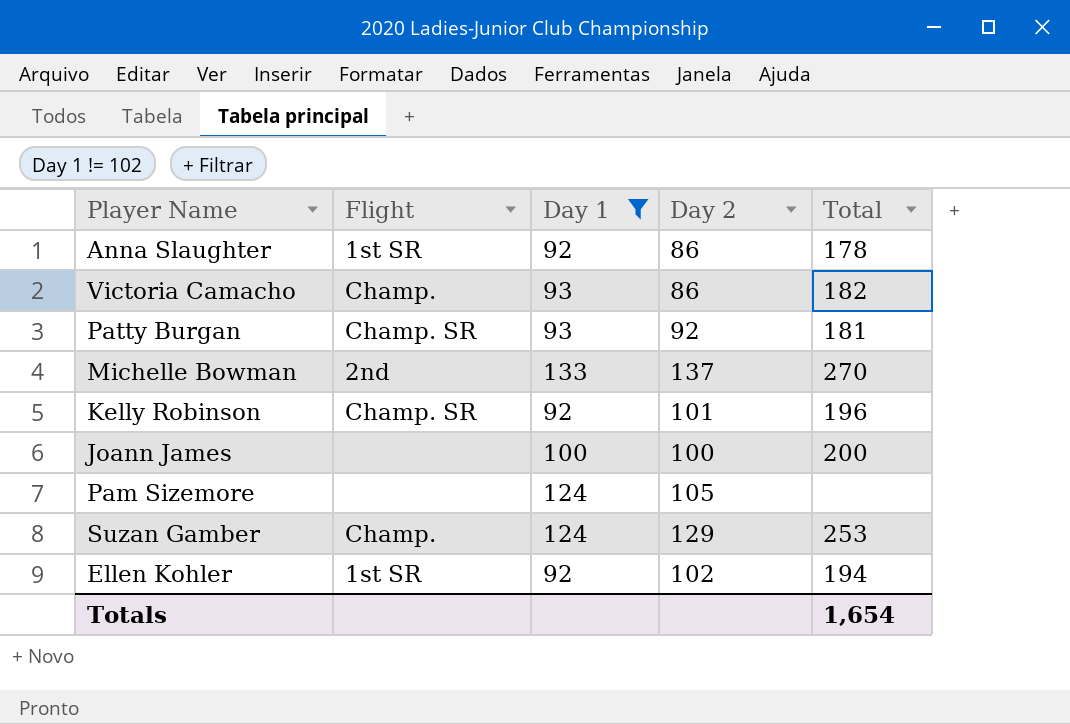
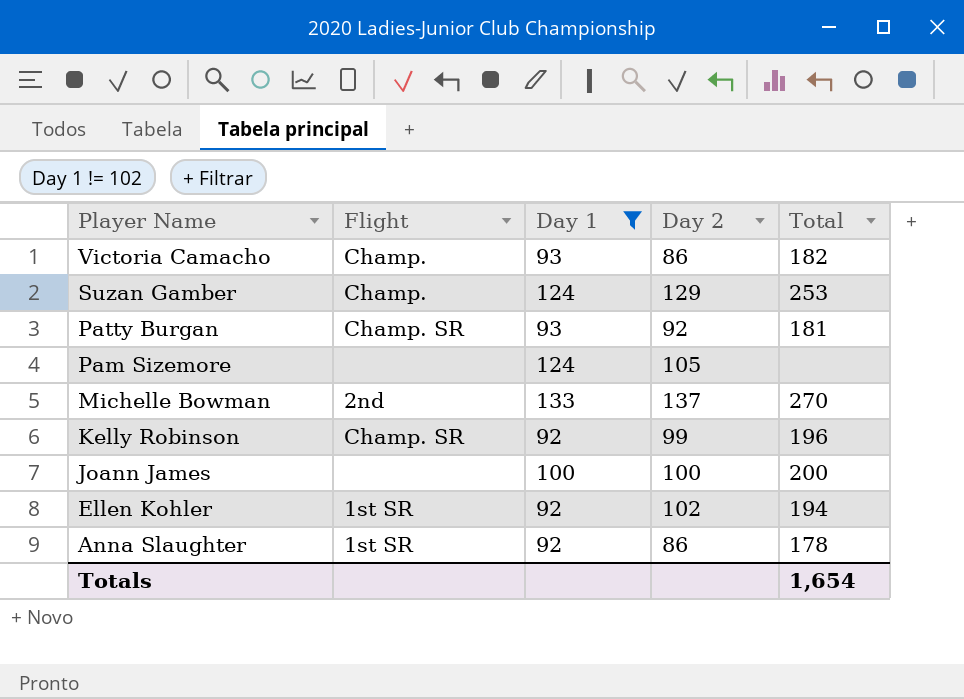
row order: none -> Player Name descending
Kelly Robinson | Day 2: 101 -> 99

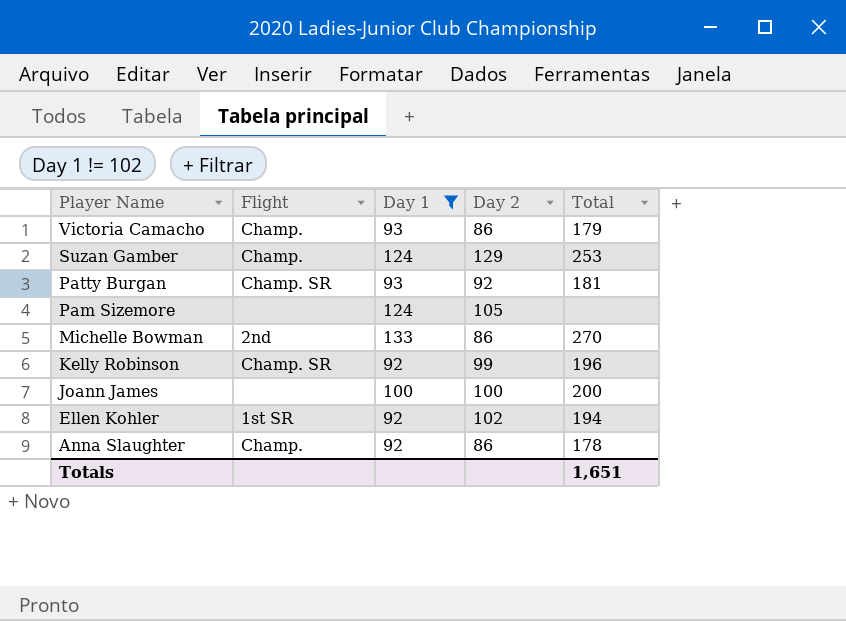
Victoria Camacho | Total: 182 -> 179
Michelle Bowman | Day 2: 137 -> 86
Anna Slaughter | Flight: 1st SR -> Champ.
Totals | Total: 1,654 -> 1,651

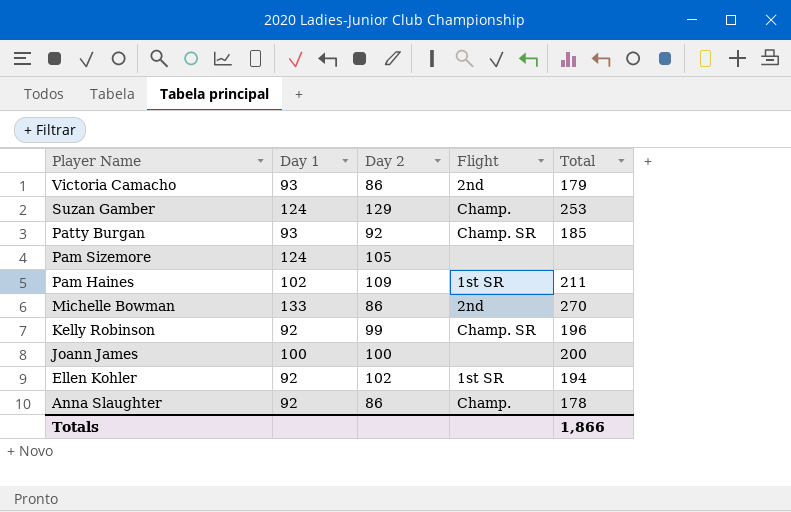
filter: Day 1 != 102 -> none
column Flight | position: 2 -> 4
Victoria Camacho | Flight: Champ. -> 2nd
Patty Burgan | Total: 181 -> 185
Totals | Total: 1,651 -> 1,866

